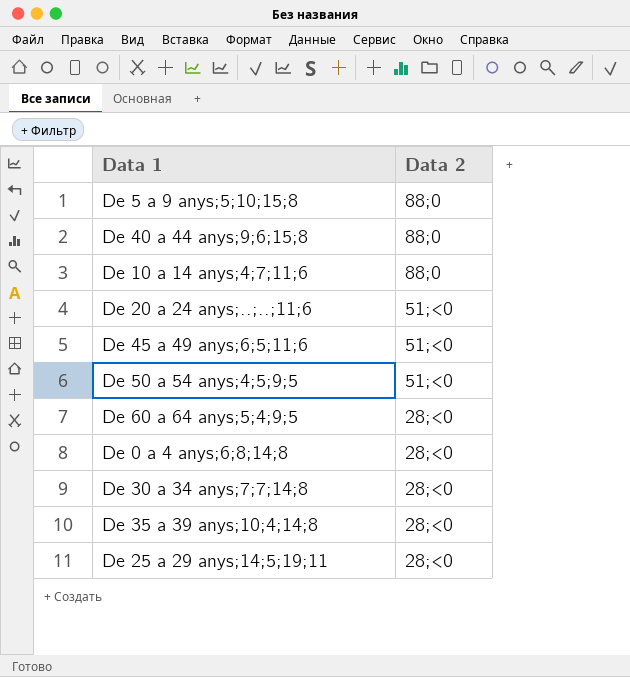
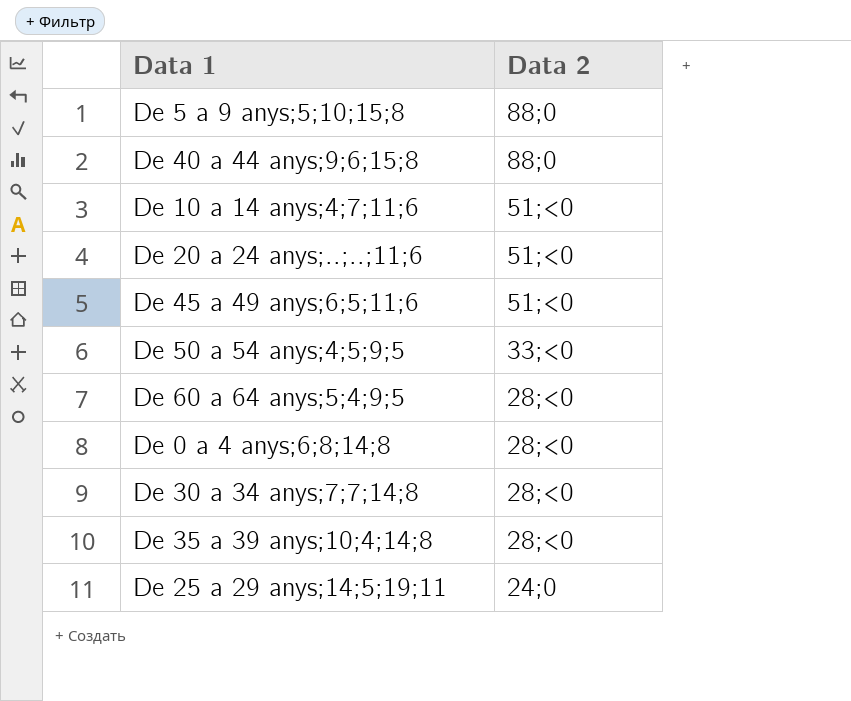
De 10 a 14 anys;4;7;11;6 | Data 2: 88;0 -> 51;<0
De 50 a 54 anys;4;5;9;5 | Data 2: 51;<0 -> 33;<0
De 25 a 29 anys;14;5;19;11 | Data 2: 28;<0 -> 24;0

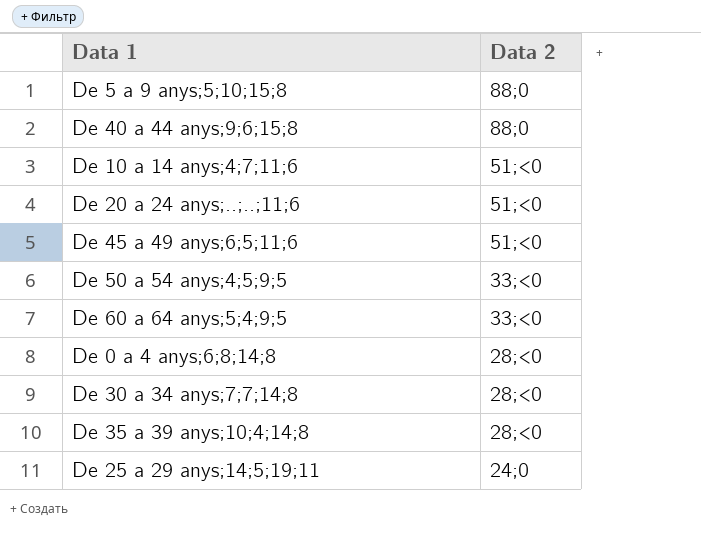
De 60 a 64 anys;5;4;9;5 | Data 2: 28;<0 -> 33;<0

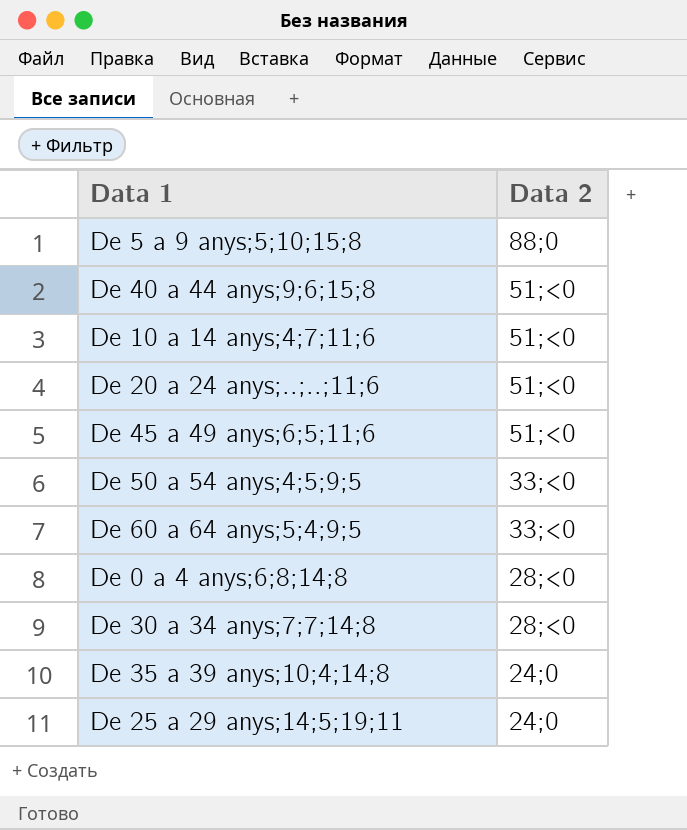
De 40 a 44 anys;9;6;15;8 | Data 2: 88;0 -> 51;<0
De 35 a 39 anys;10;4;14;8 | Data 2: 28;<0 -> 24;0

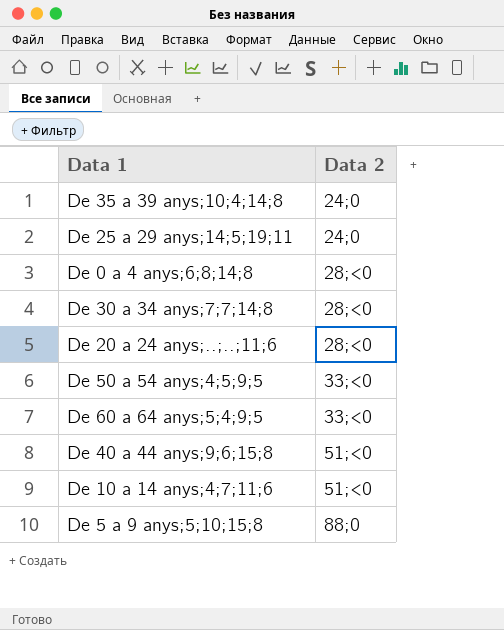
row order: Data 2 descending -> Data 2 ascending
row De 45 a 49 anys;6;5;11;6: 51;<0 -> none
De 20 a 24 anys;..;..;11;6 | Data 2: 51;<0 -> 28;<0

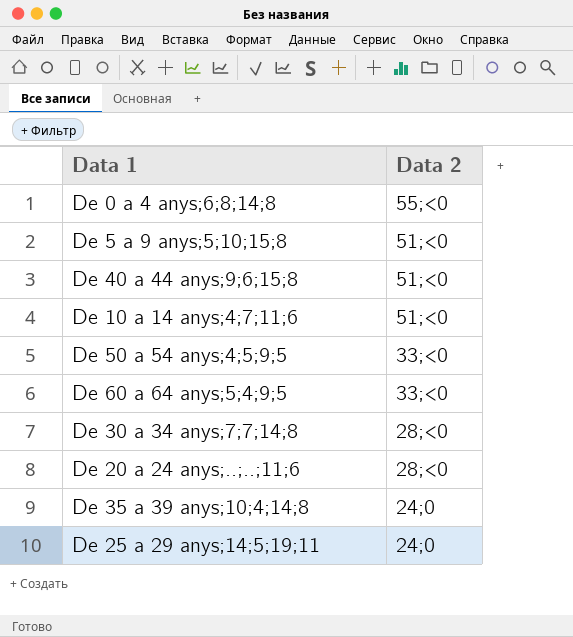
row order: Data 2 ascending -> Data 2 descending
De 0 a 4 anys;6;8;14;8 | Data 2: 28;<0 -> 55;<0
De 5 a 9 anys;5;10;15;8 | Data 2: 88;0 -> 51;<0

